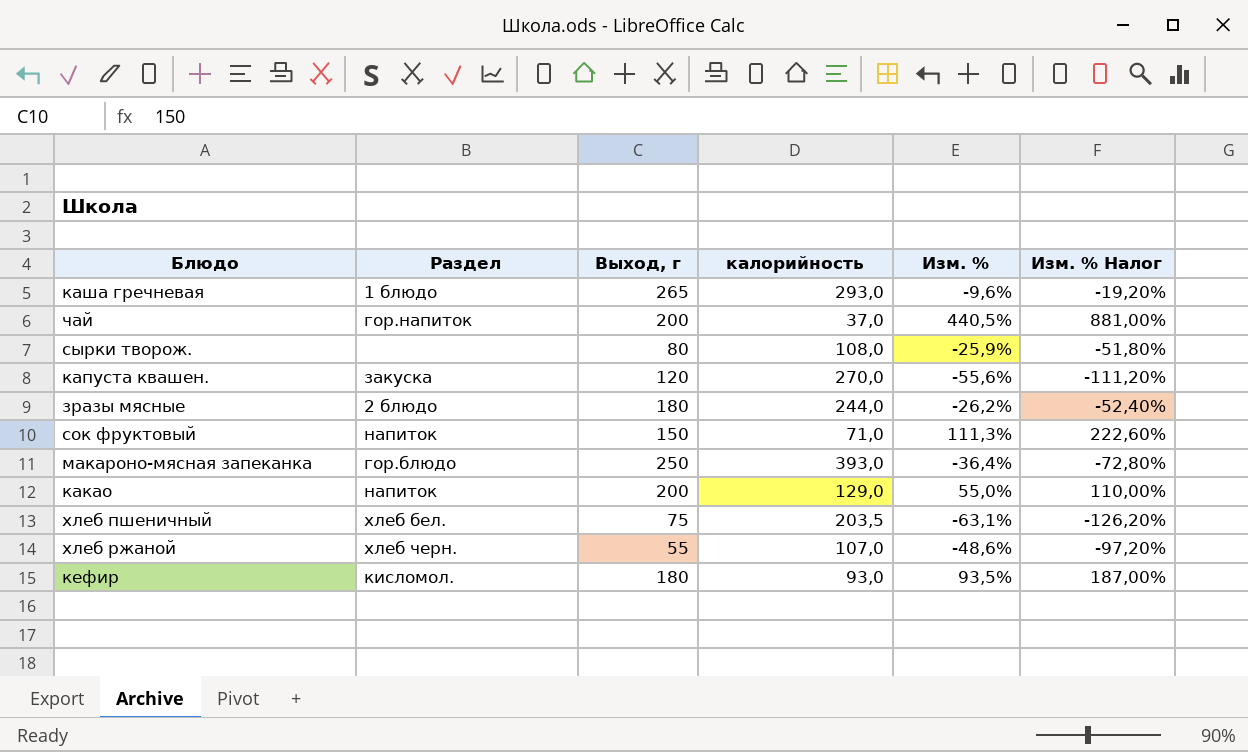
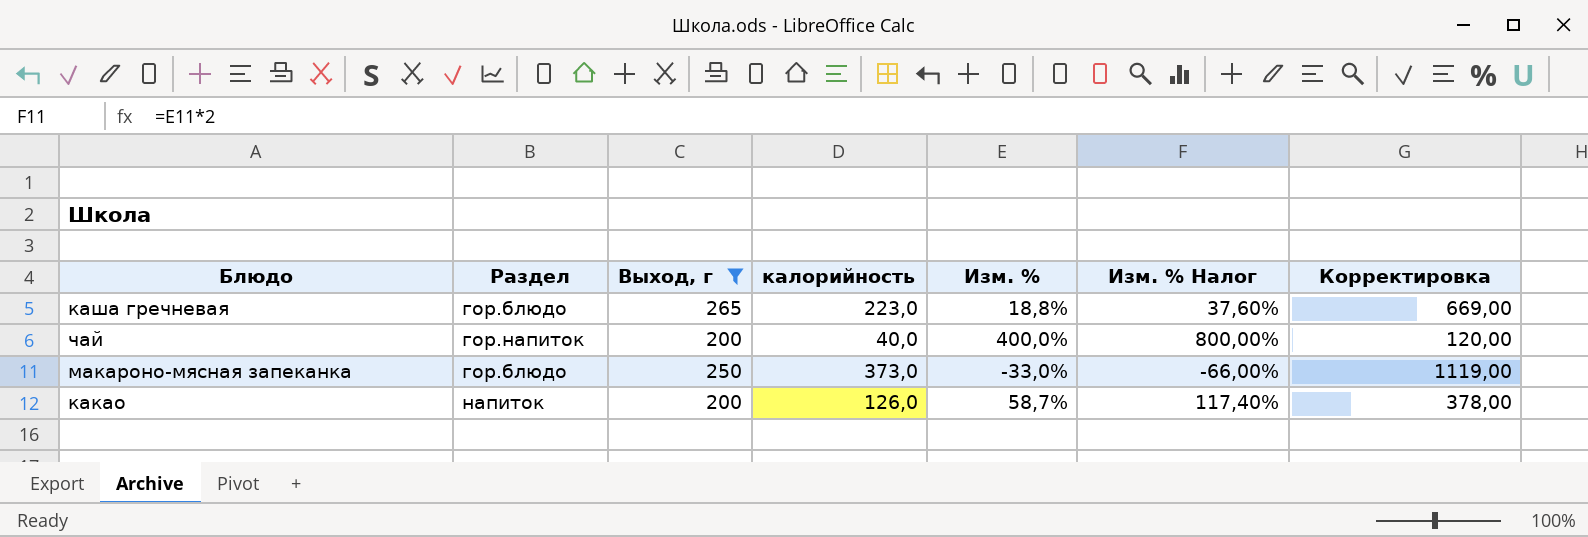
filter: none -> Выход, г >= 200
column Корректировка | formula: none -> [калорийность] * 3
каша гречневая | Раздел: 1 блюдо -> гор.блюдо
каша гречневая | калорийность: 293,0 -> 223,0
каша гречневая | Изм. %: -9,6% -> 18,8%
каша гречневая | Изм. % Налог: -19,20% -> 37,60%
чай | калорийность: 37,0 -> 40,0
чай | Изм. %: 440,5% -> 400,0%
чай | Изм. % Налог: 881,00% -> 800,00%
макароно-мясная запеканка | калорийность: 393,0 -> 373,0
макароно-мясная запеканка | Изм. %: -36,4% -> -33,0%
макароно-мясная запеканка | Изм. % Налог: -72,80% -> -66,00%
какао | калорийность: 129,0 -> 126,0
какао | Изм. %: 55,0% -> 58,7%
какао | Изм. % Налог: 110,00% -> 117,40%

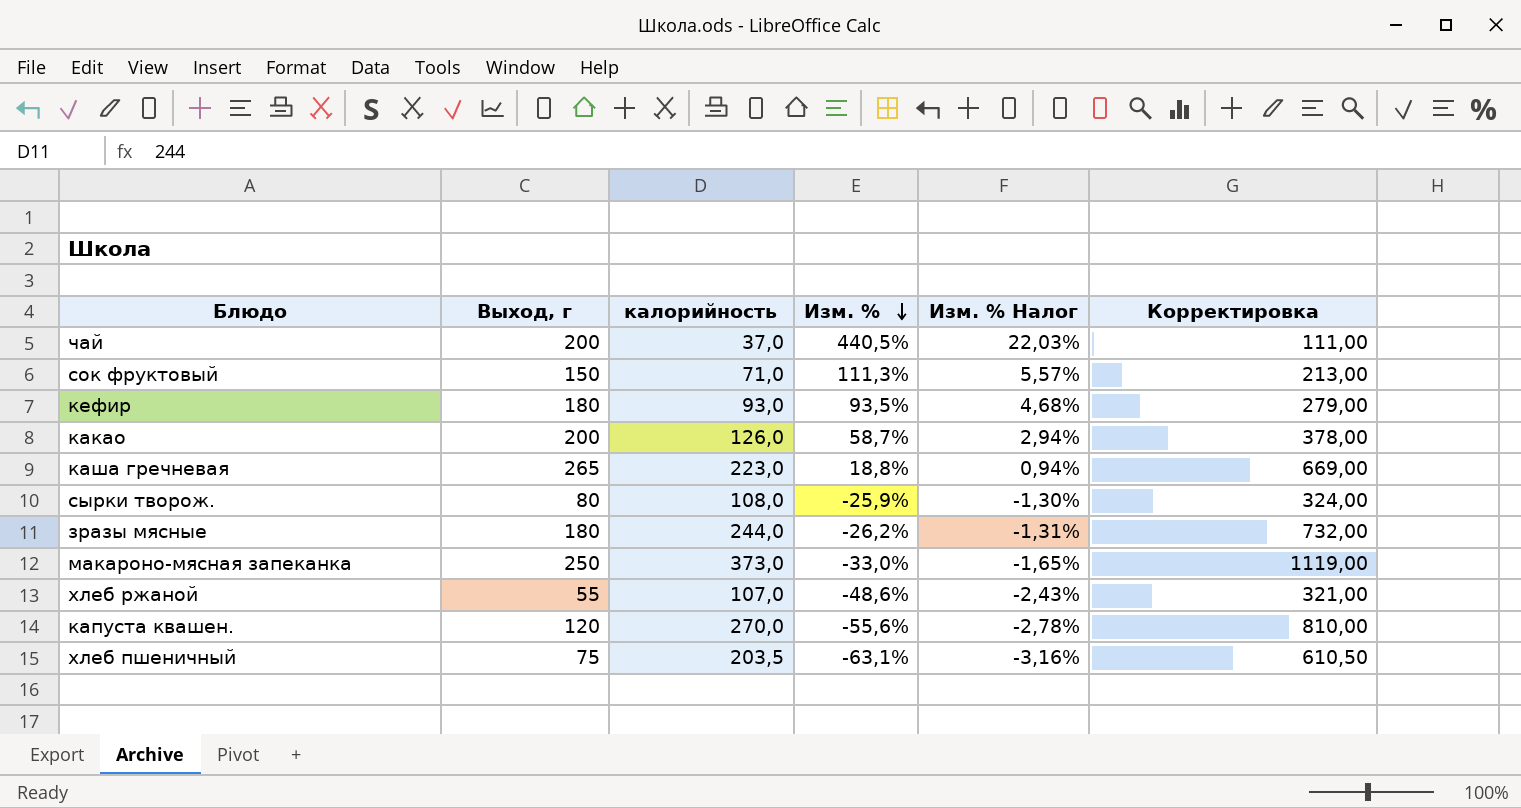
filter: Выход, г >= 200 -> none
row order: none -> Изм. % descending
column Раздел | position: 2 -> none
column Изм. % Налог | formula: [Изм. %] * 2 -> [Изм. %] * 0,05
чай | калорийность: 40,0 -> 37,0
чай | Изм. %: 400,0% -> 440,5%
чай | Корректировка: 120,00 -> 111,00

